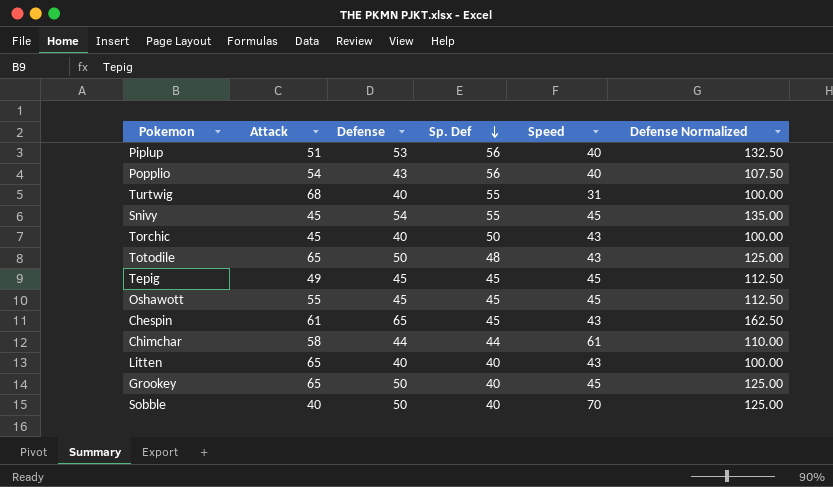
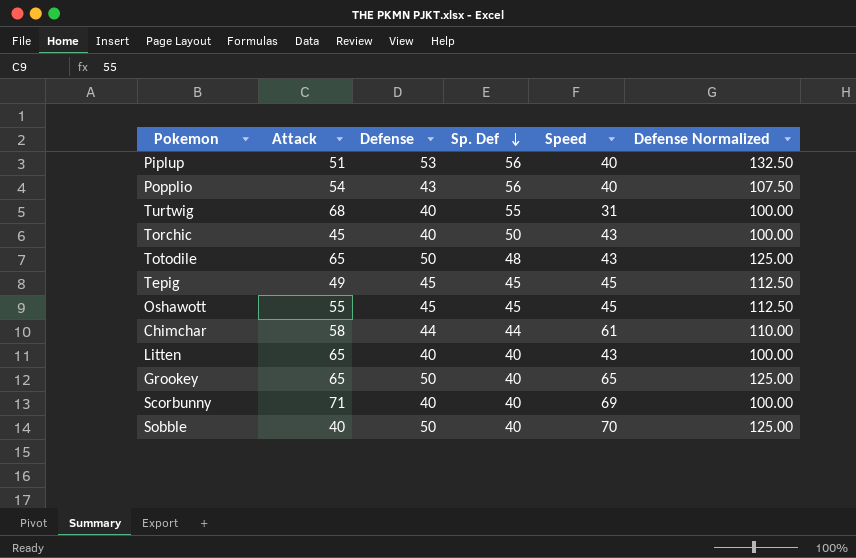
row Snivy: 45 | 54 | 55 | 45 | 135.00 -> none
row Chespin: 61 | 65 | 45 | 43 | 162.50 -> none
Grookey | Speed: 45 -> 65
row Scorbunny: none -> 71 | 40 | 40 | 69 | 100.00

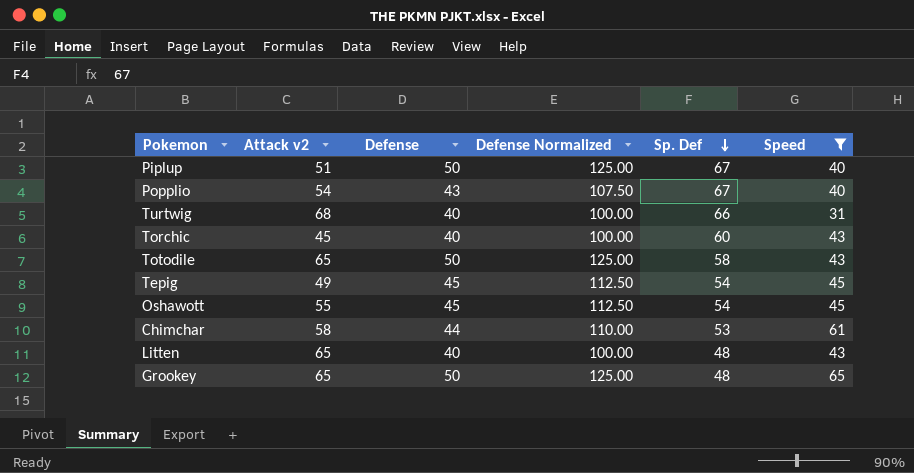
filter: none -> Speed <= 65
column name: Attack -> Attack v2
column Defense Normalized | position: 6 -> 4
Piplup | Defense: 53 -> 50
Piplup | Defense Normalized: 132.50 -> 125.00
Piplup | Sp. Def: 56 -> 67
Popplio | Sp. Def: 56 -> 67
Turtwig | Sp. Def: 55 -> 66
Torchic | Sp. Def: 50 -> 60
Totodile | Sp. Def: 48 -> 58
Tepig | Sp. Def: 45 -> 54
Oshawott | Sp. Def: 45 -> 54
Chimchar | Sp. Def: 44 -> 53
Litten | Sp. Def: 40 -> 48
Grookey | Sp. Def: 40 -> 48

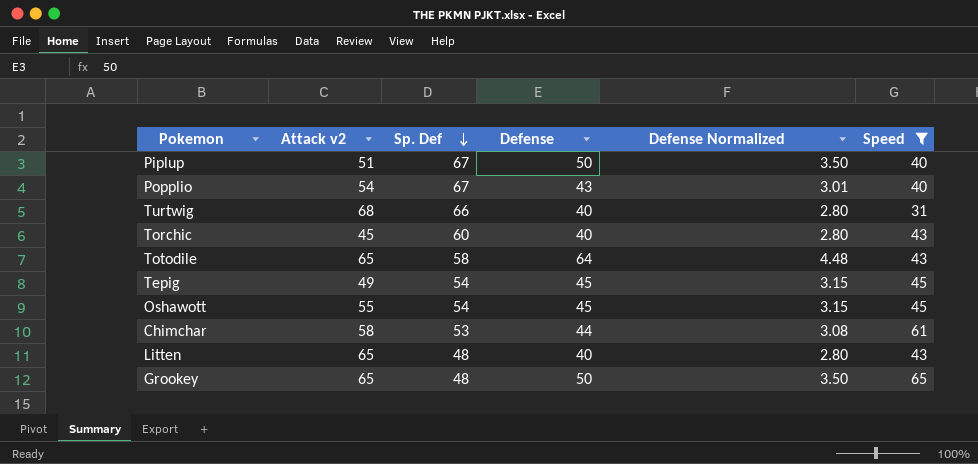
column Sp. Def | position: 5 -> 3
column Defense Normalized | formula: [Defense] * 2.5 -> [Defense] * 0.07
Totodile | Defense: 50 -> 64

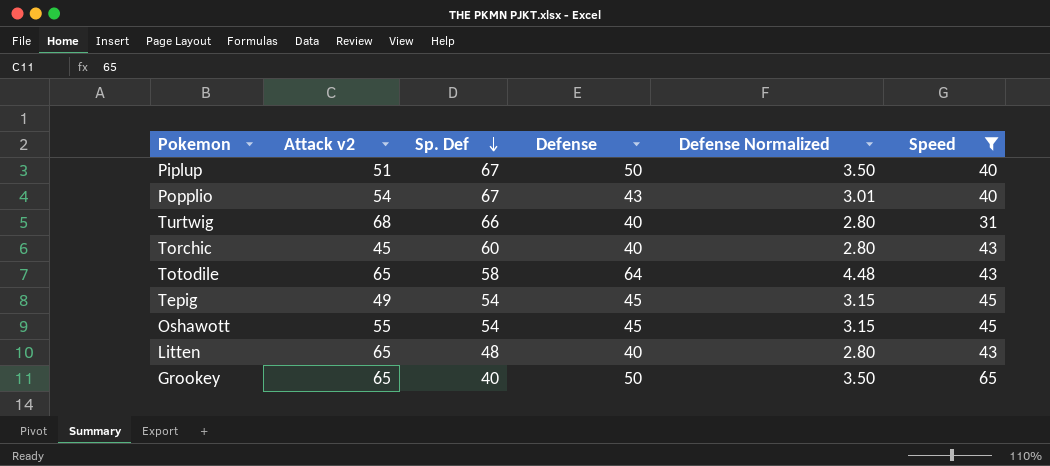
row Chimchar: 58 | 53 | 44 | 3.08 | 61 -> none
Grookey | Sp. Def: 48 -> 40

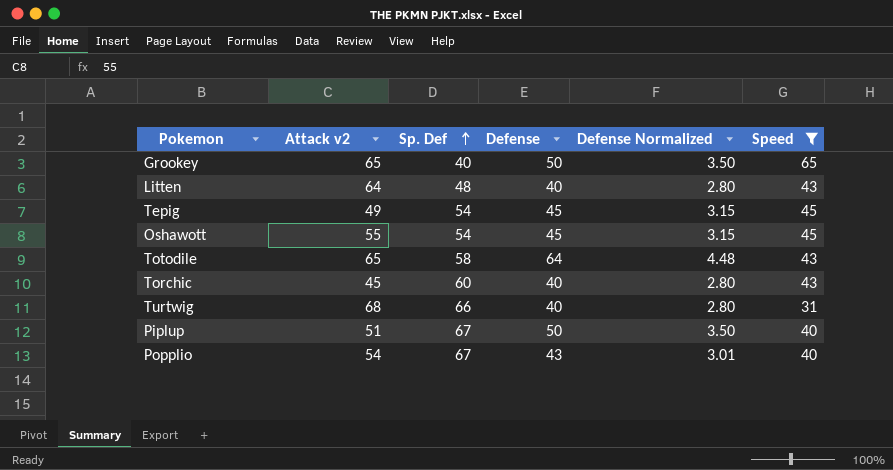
row order: Sp. Def descending -> Sp. Def ascending
Litten | Attack v2: 65 -> 64

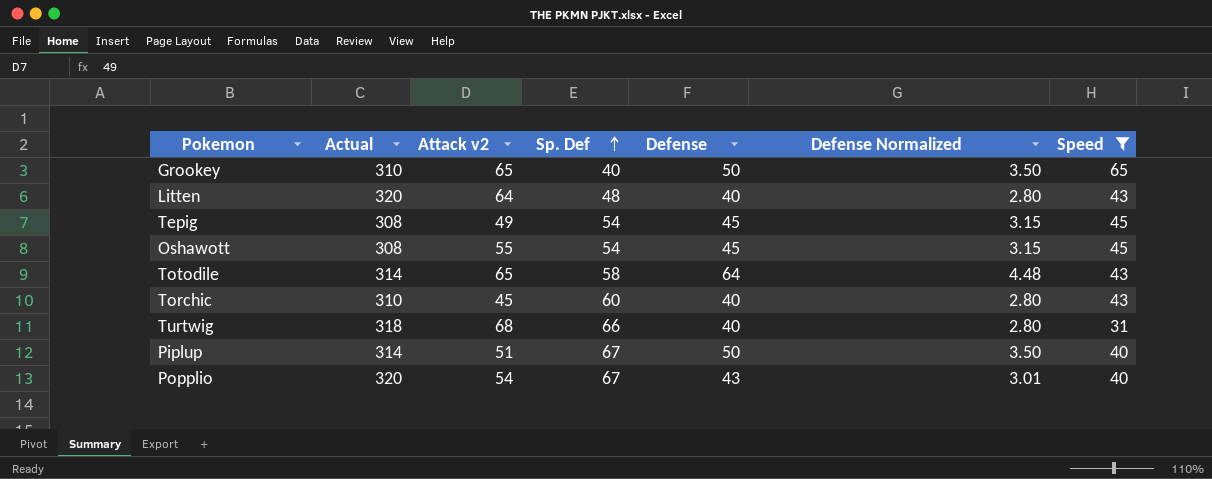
column Actual | position: none -> 2

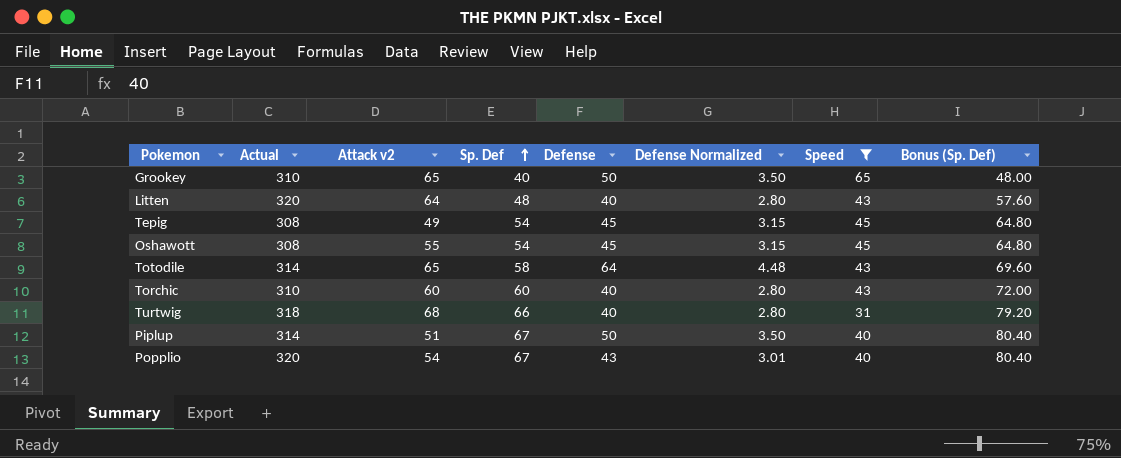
column Bonus (Sp. Def) | formula: none -> [Sp. Def] * 1.2
Torchic | Attack v2: 45 -> 60

